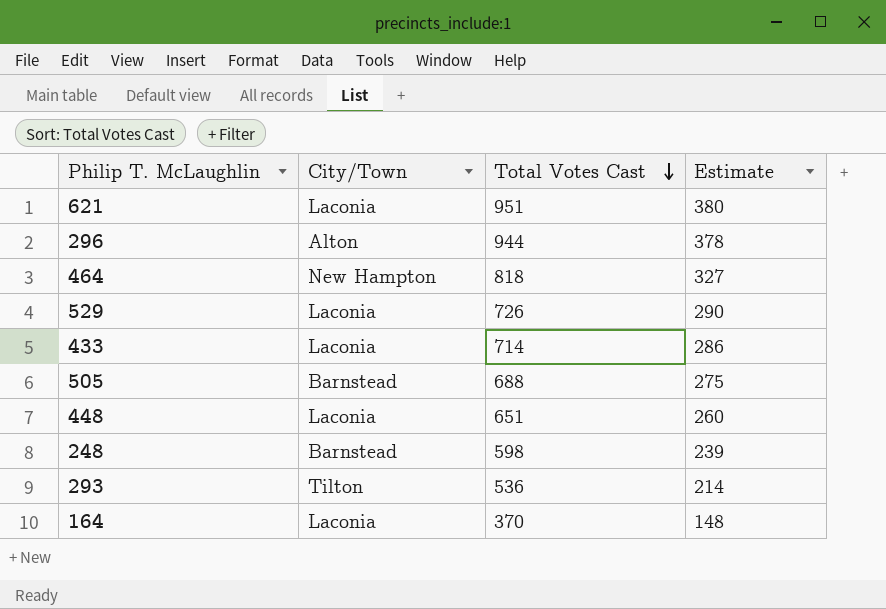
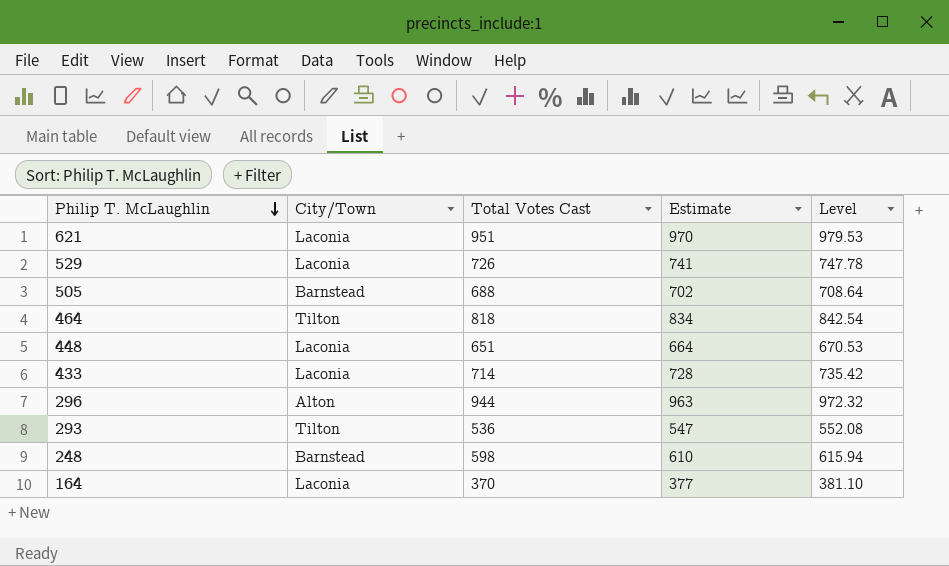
row order: Total Votes Cast descending -> Philip T. McLaughlin descending
column Estimate | formula: [Total Votes Cast] * 0.4 -> [Total Votes Cast] * 1.02
column Level | formula: none -> [Total Votes Cast] * 1.03
464 | City/Town: New Hampton -> Tilton

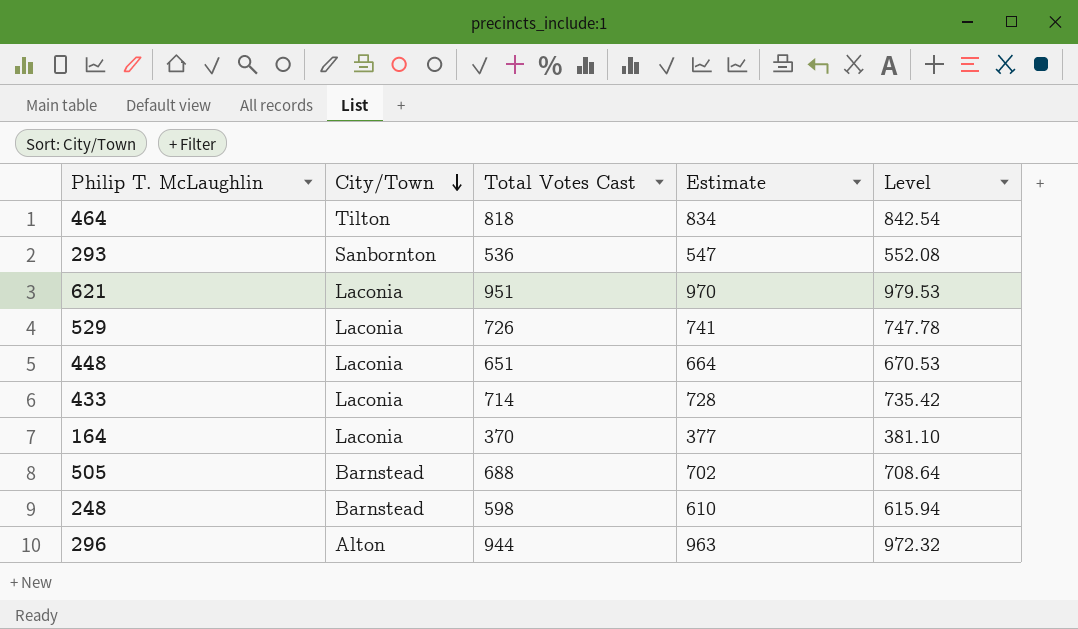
row order: Philip T. McLaughlin descending -> City/Town descending
293 | City/Town: Tilton -> Sanbornton

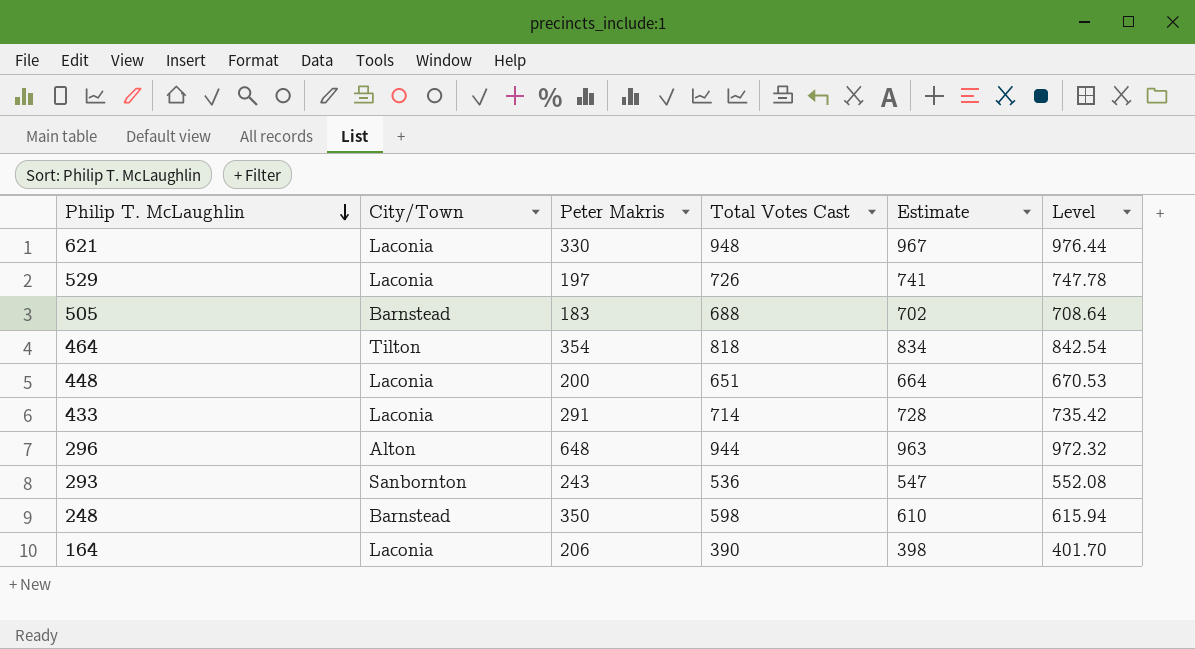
row order: City/Town descending -> Philip T. McLaughlin descending
column Peter Makris | position: none -> 3
621 | Total Votes Cast: 951 -> 948
621 | Estimate: 970 -> 967
621 | Level: 979.53 -> 976.44
164 | Total Votes Cast: 370 -> 390
164 | Estimate: 377 -> 398
164 | Level: 381.10 -> 401.70

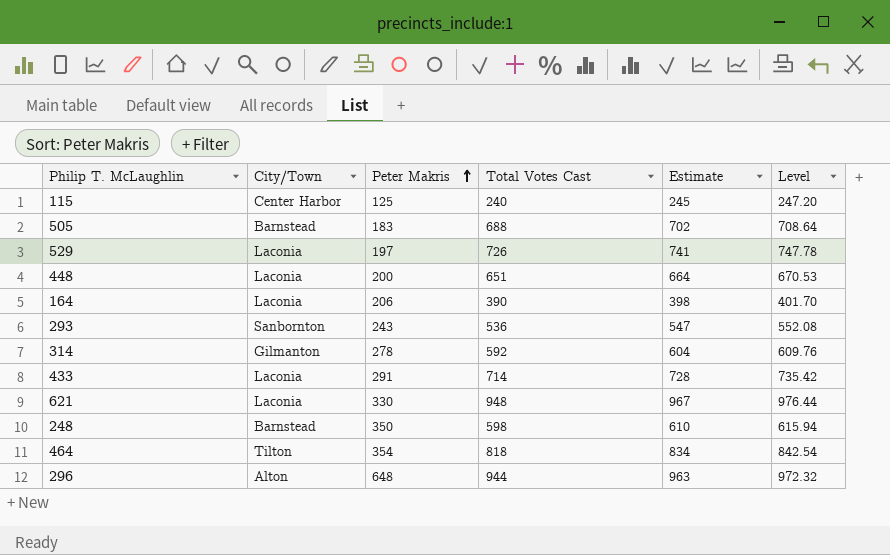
row order: Philip T. McLaughlin descending -> Peter Makris ascending
row 115: none -> Center Harbor | 125 | 240 | 245 | 247.20
row 314: none -> Gilmanton | 278 | 592 | 604 | 609.76

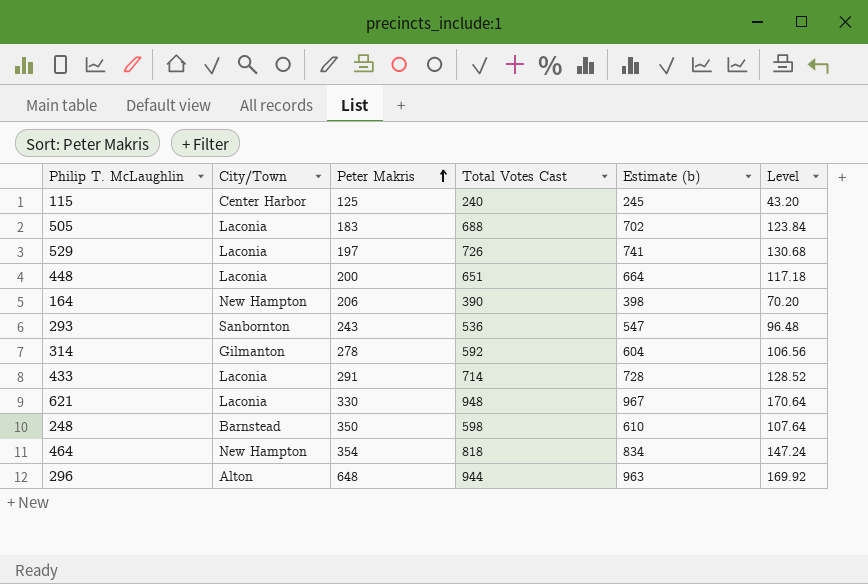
column name: Estimate -> Estimate (b)
column Level | formula: [Total Votes Cast] * 1.03 -> [Total Votes Cast] * 0.18
505 | City/Town: Barnstead -> Laconia
164 | City/Town: Laconia -> New Hampton
464 | City/Town: Tilton -> New Hampton

